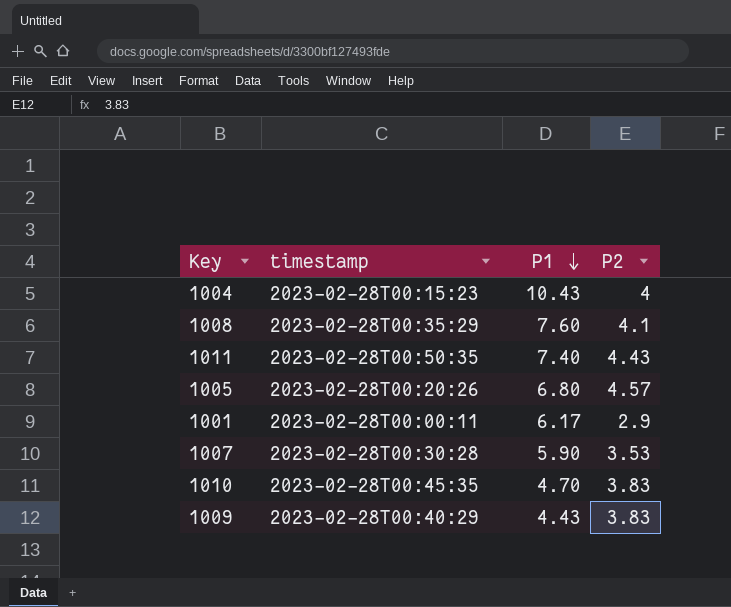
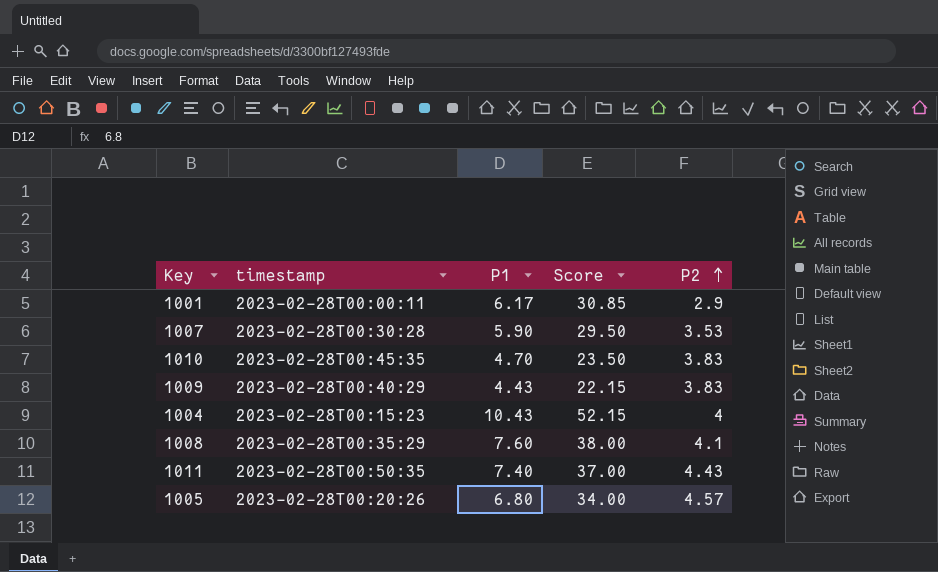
row order: P1 descending -> P2 ascending
column Score | formula: none -> [P1] * 5

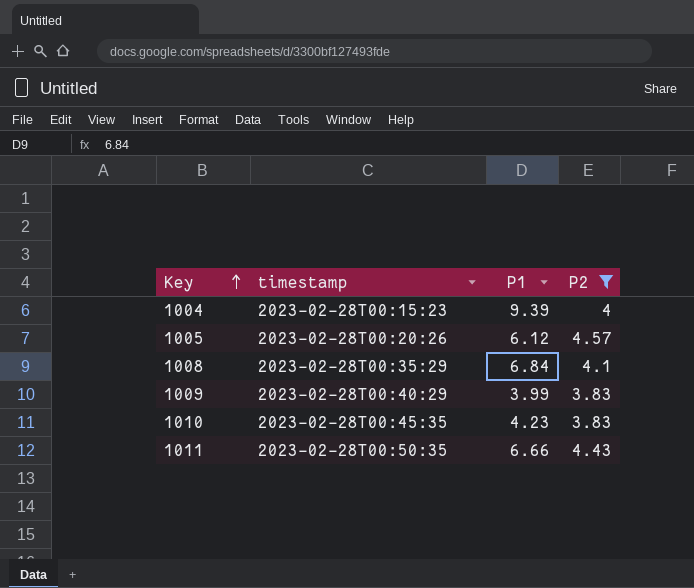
filter: none -> P2 >= 3.83
row order: P2 ascending -> Key ascending
column Score | formula: [P1] * 5 -> none
1004 | P1: 10.43 -> 9.39
1005 | P1: 6.80 -> 6.12
1008 | P1: 7.60 -> 6.84
1009 | P1: 4.43 -> 3.99
1010 | P1: 4.70 -> 4.23
1011 | P1: 7.40 -> 6.66

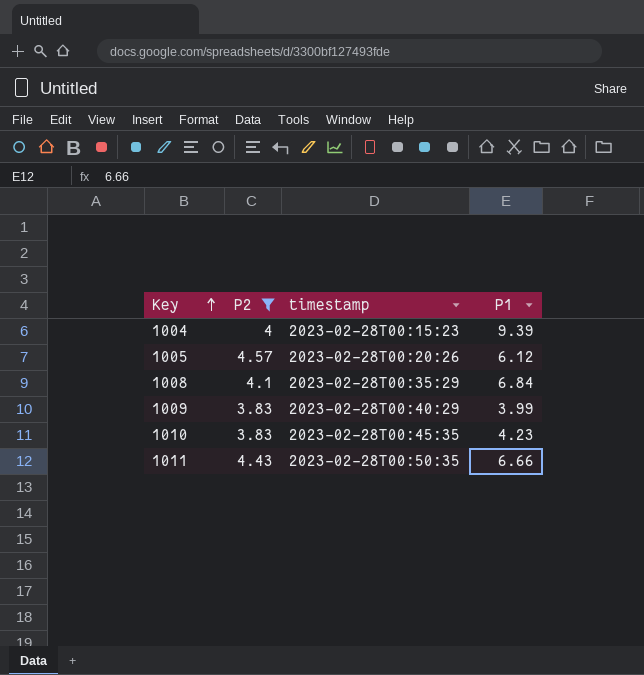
column P2 | position: 4 -> 2

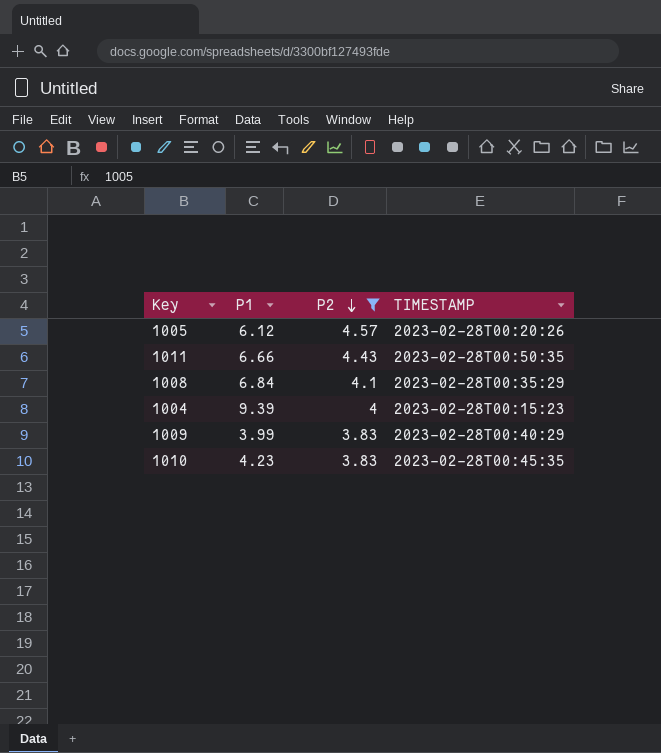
row order: Key ascending -> P2 descending
column P1 | position: 4 -> 2
column name: timestamp -> TIMESTAMP

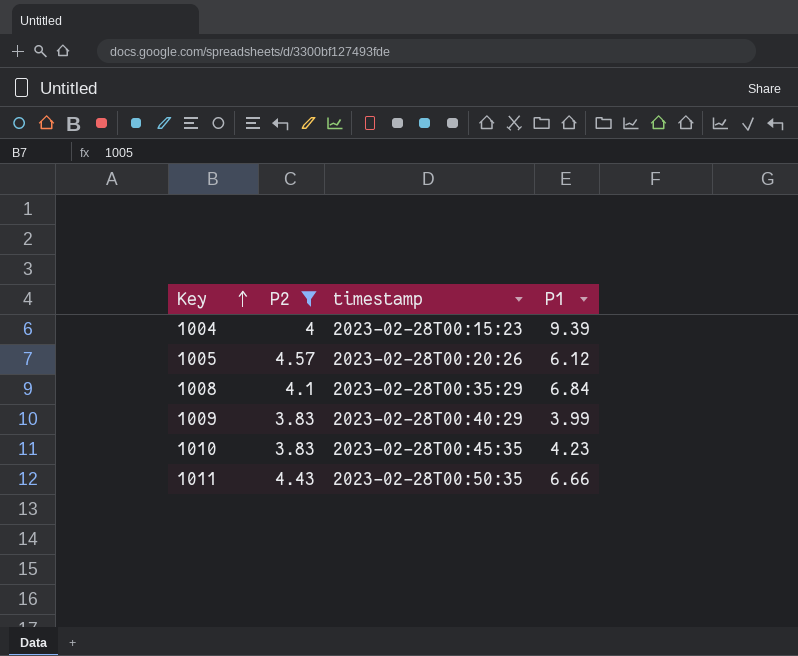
row order: P2 descending -> Key ascending
column name: TIMESTAMP -> timestamp
column P1 | position: 2 -> 4

